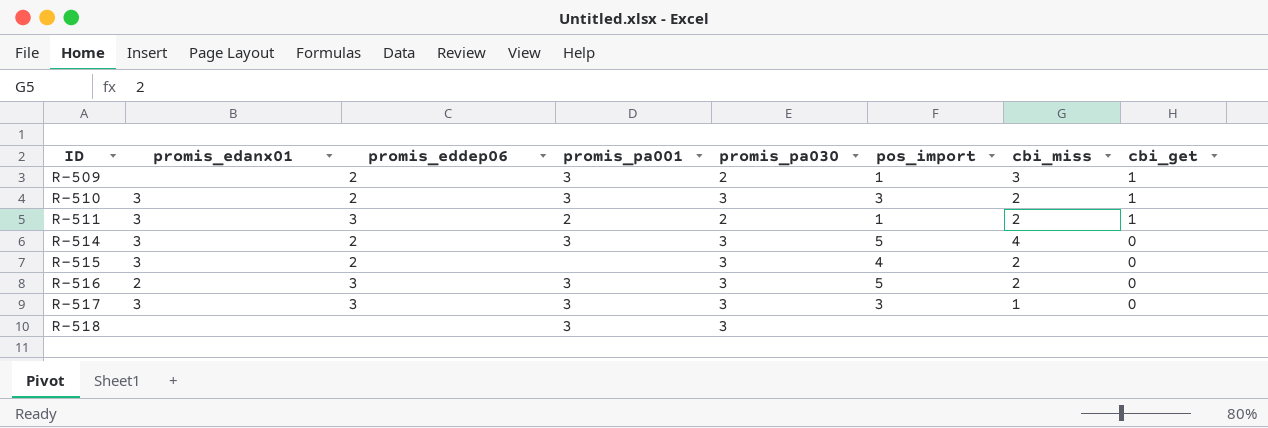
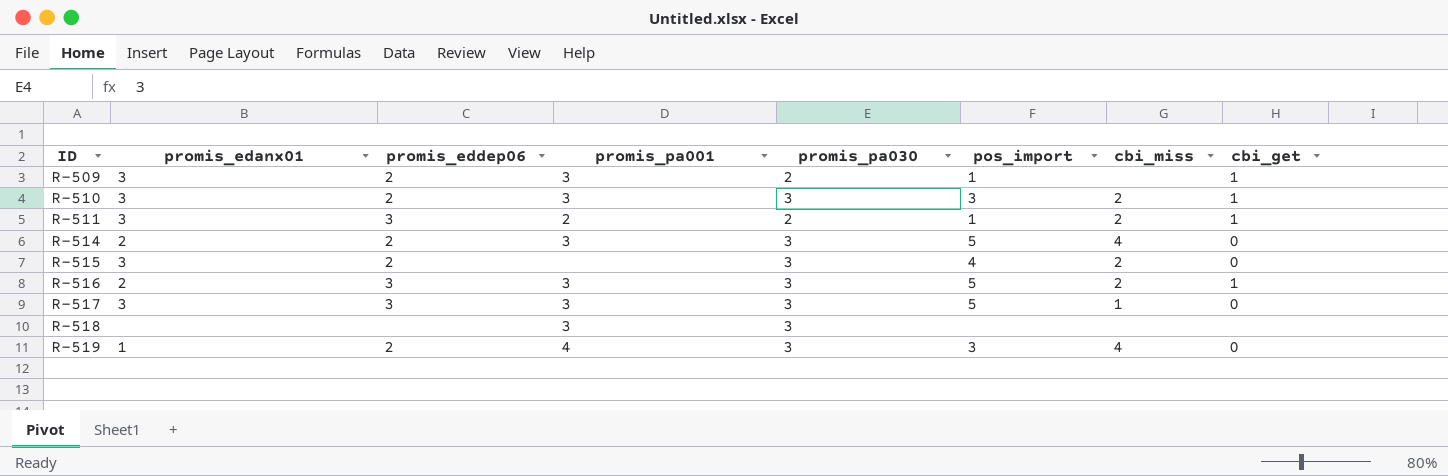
R-509 | promis_edanx01: none -> 3
R-509 | cbi_miss: 3 -> none
R-514 | promis_edanx01: 3 -> 2
R-516 | cbi_get: 0 -> 1
R-517 | pos_import: 3 -> 5
row R-519: none -> 1 | 2 | 4 | 3 | 3 | 4 | 0

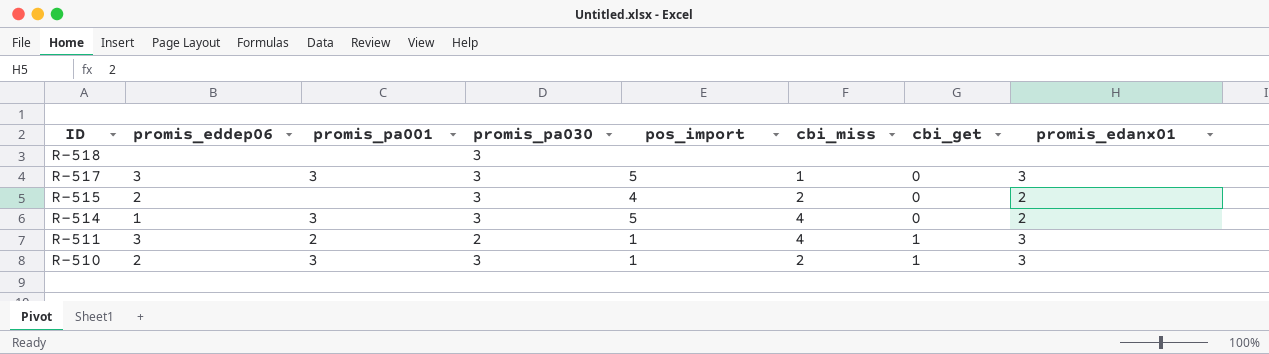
row order: ID ascending -> ID descending
column promis_edanx01 | position: 2 -> 8
row R-509: 3 | 2 | 3 | 2 | 1 | none | 1 -> none
row R-516: 2 | 3 | 3 | 3 | 5 | 2 | 1 -> none
row R-519: 1 | 2 | 4 | 3 | 3 | 4 | 0 -> none
R-518 | promis_pa001: 3 -> none
R-515 | promis_edanx01: 3 -> 2
R-514 | promis_eddep06: 2 -> 1
R-511 | cbi_miss: 2 -> 4
R-510 | pos_import: 3 -> 1

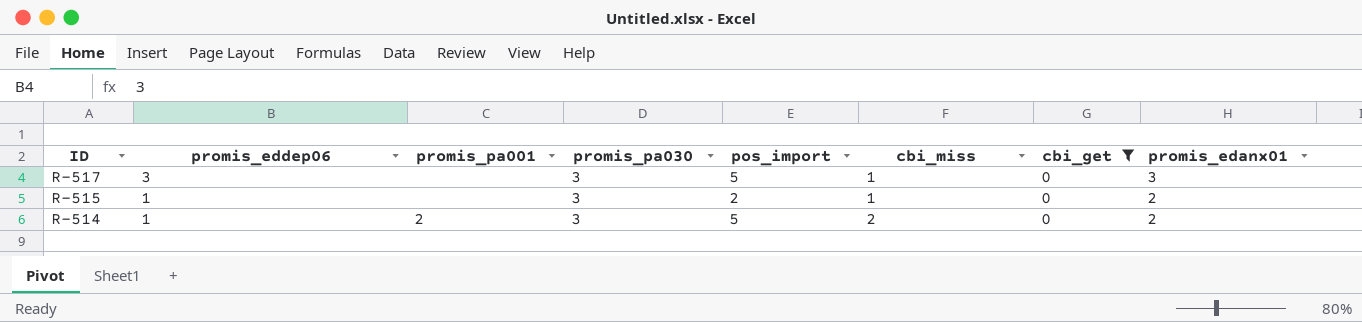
filter: none -> cbi_get = 0
R-517 | promis_pa001: 3 -> none
R-515 | promis_eddep06: 2 -> 1
R-515 | pos_import: 4 -> 2
R-515 | cbi_miss: 2 -> 1
R-514 | promis_pa001: 3 -> 2
R-514 | cbi_miss: 4 -> 2

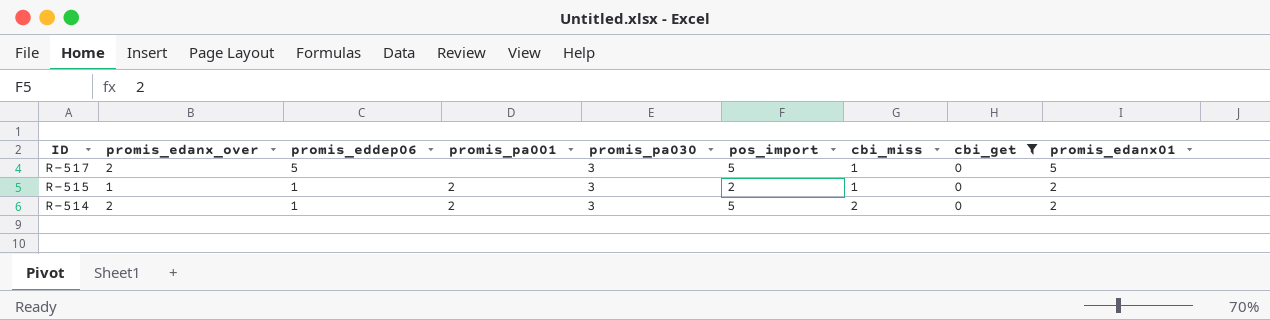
column promis_edanx_over | position: none -> 2
R-517 | promis_eddep06: 3 -> 5
R-517 | promis_edanx01: 3 -> 5
R-515 | promis_pa001: none -> 2

